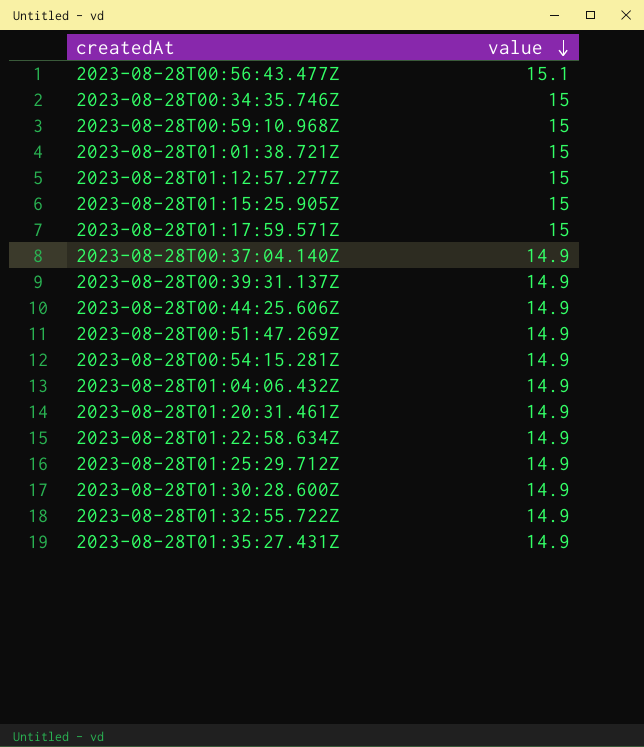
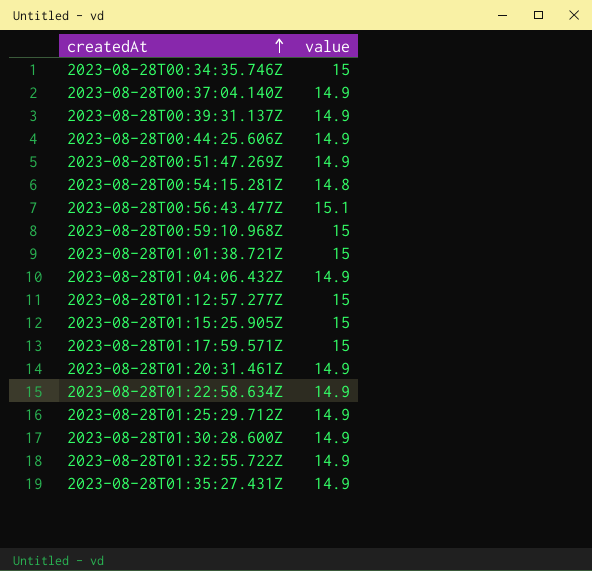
row order: value descending -> createdAt ascending
2023-08-28T00:54:15.281Z | value: 14.9 -> 14.8

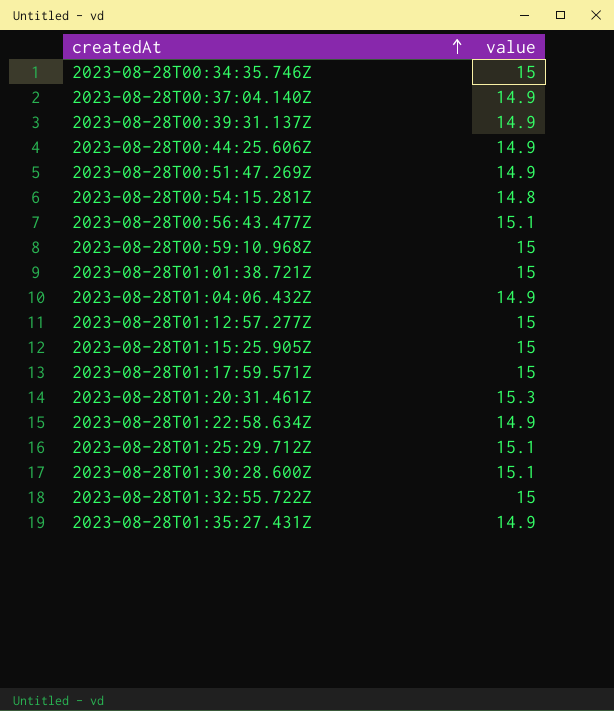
2023-08-28T01:20:31.461Z | value: 14.9 -> 15.3
2023-08-28T01:25:29.712Z | value: 14.9 -> 15.1
2023-08-28T01:30:28.600Z | value: 14.9 -> 15.1
2023-08-28T01:32:55.722Z | value: 14.9 -> 15

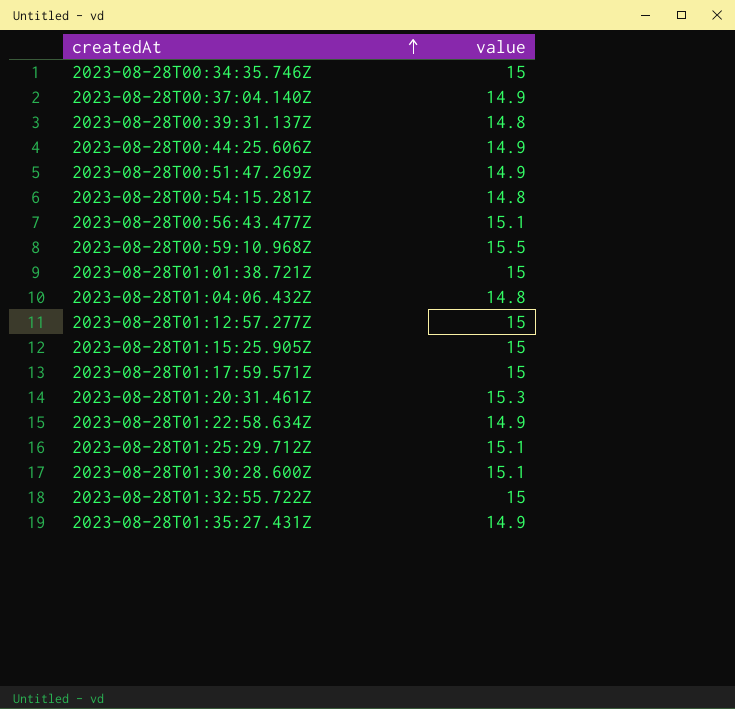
2023-08-28T00:39:31.137Z | value: 14.9 -> 14.8
2023-08-28T00:59:10.968Z | value: 15 -> 15.5
2023-08-28T01:04:06.432Z | value: 14.9 -> 14.8

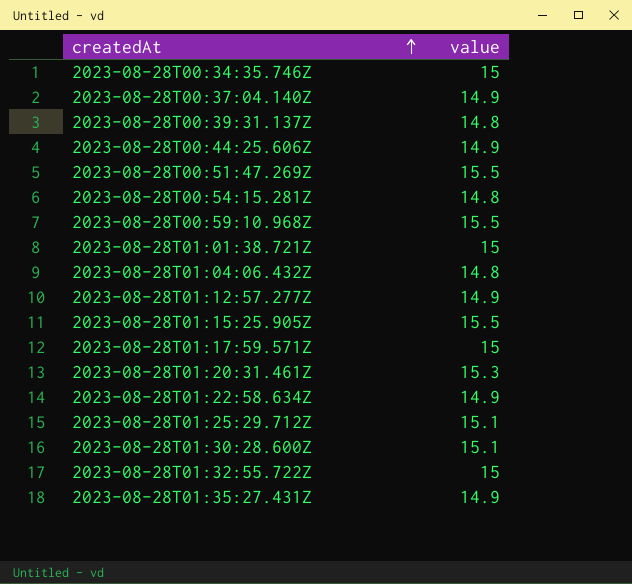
row 2023-08-28T00:56:43.477Z: 15.1 -> none
2023-08-28T00:51:47.269Z | value: 14.9 -> 15.5
2023-08-28T01:12:57.277Z | value: 15 -> 14.9
2023-08-28T01:15:25.905Z | value: 15 -> 15.5

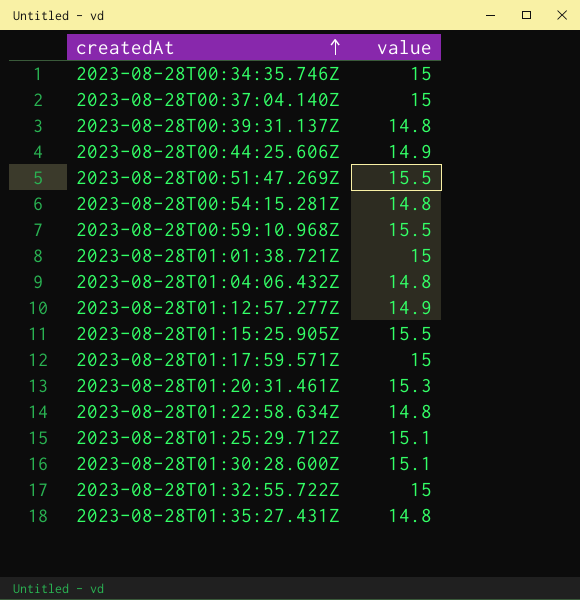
2023-08-28T00:37:04.140Z | value: 14.9 -> 15
2023-08-28T01:22:58.634Z | value: 14.9 -> 14.8
2023-08-28T01:35:27.431Z | value: 14.9 -> 14.8

